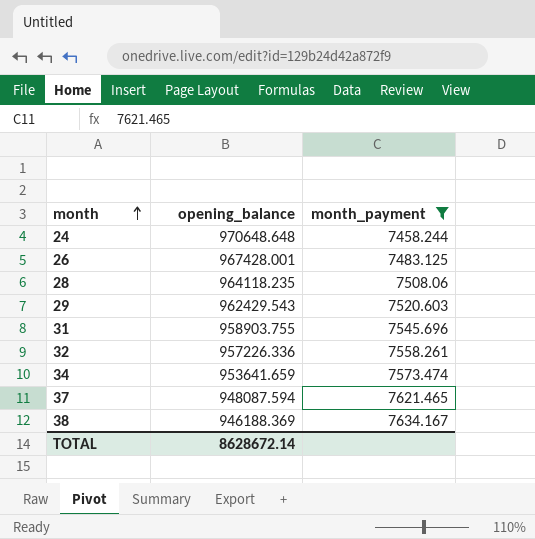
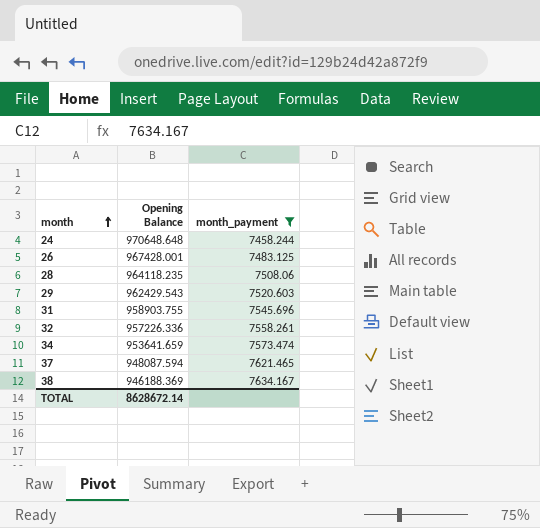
column name: opening_balance -> Opening Balance

